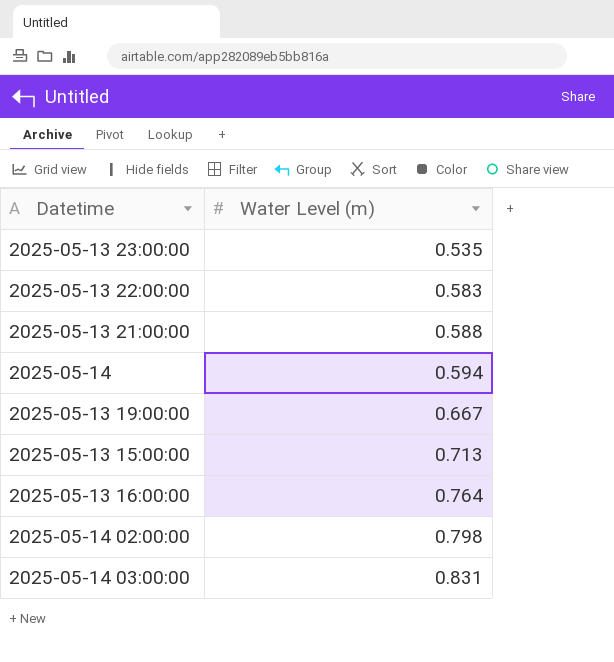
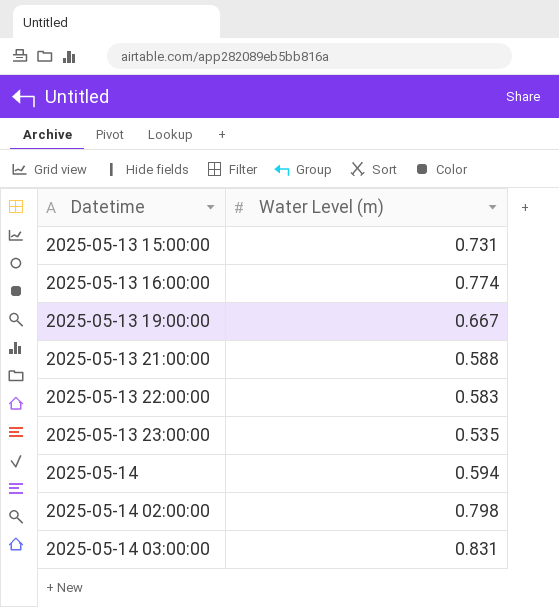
row order: Water Level (m) ascending -> Datetime ascending
2025-05-13 15:00:00 | Water Level (m): 0.713 -> 0.731
2025-05-13 16:00:00 | Water Level (m): 0.764 -> 0.774

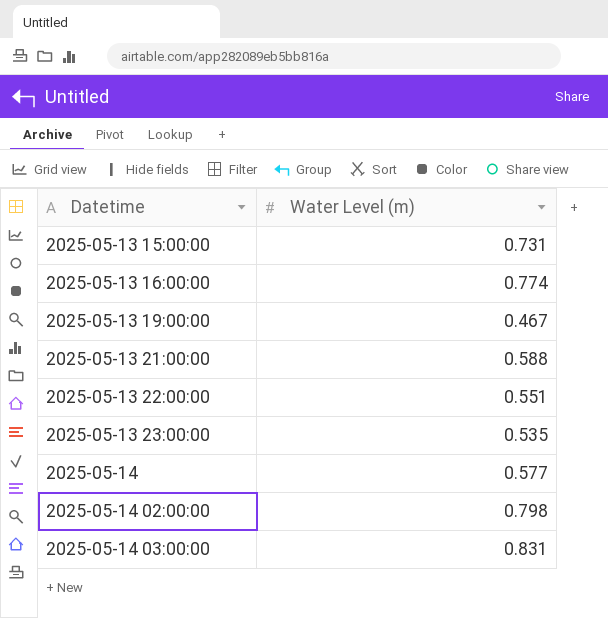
2025-05-13 19:00:00 | Water Level (m): 0.667 -> 0.467
2025-05-13 22:00:00 | Water Level (m): 0.583 -> 0.551
2025-05-14 | Water Level (m): 0.594 -> 0.577

